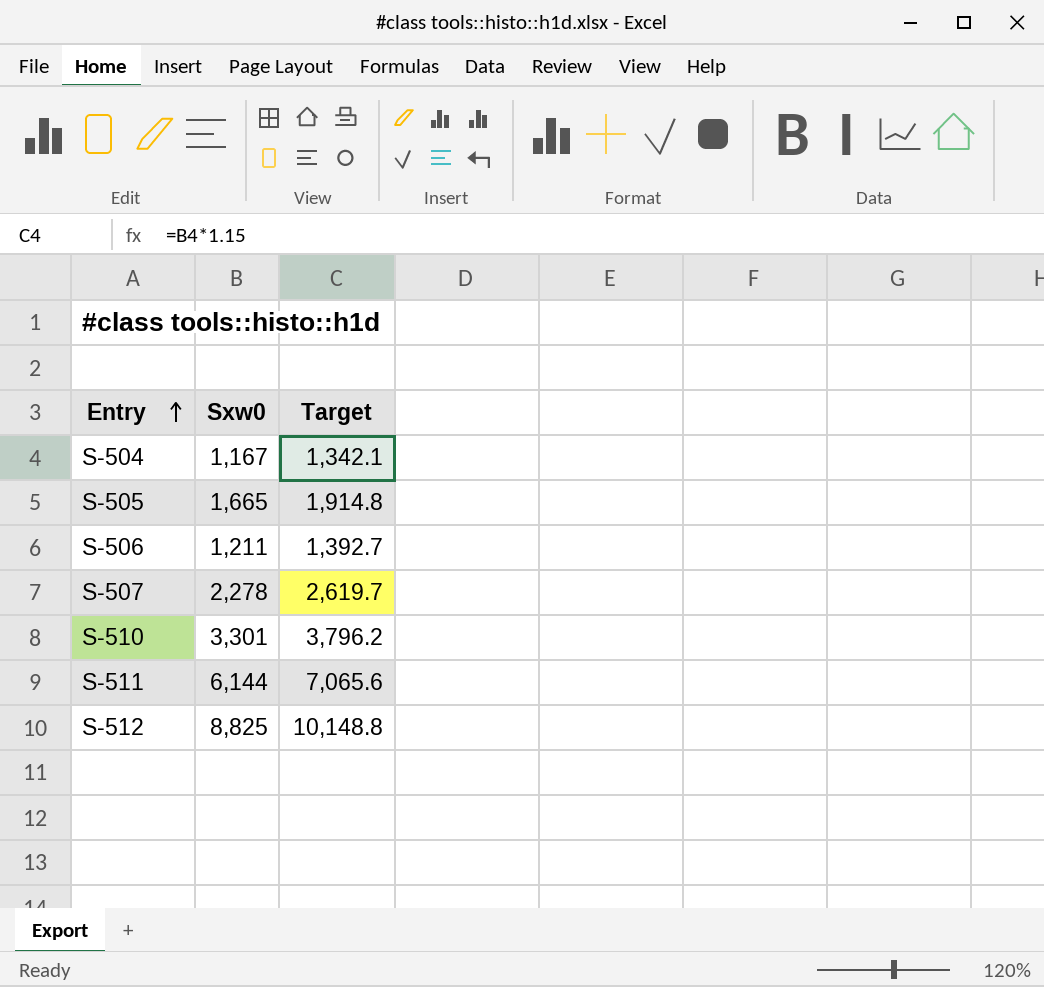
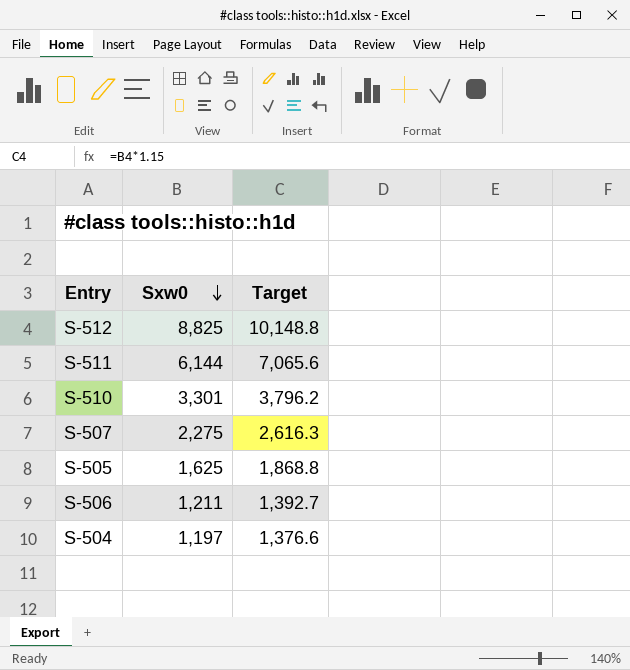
row order: Entry ascending -> Sxw0 descending
S-507 | Sxw0: 2,278 -> 2,275
S-507 | Target: 2,619.7 -> 2,616.3
S-505 | Sxw0: 1,665 -> 1,625
S-505 | Target: 1,914.8 -> 1,868.8
S-504 | Sxw0: 1,167 -> 1,197
S-504 | Target: 1,342.1 -> 1,376.6

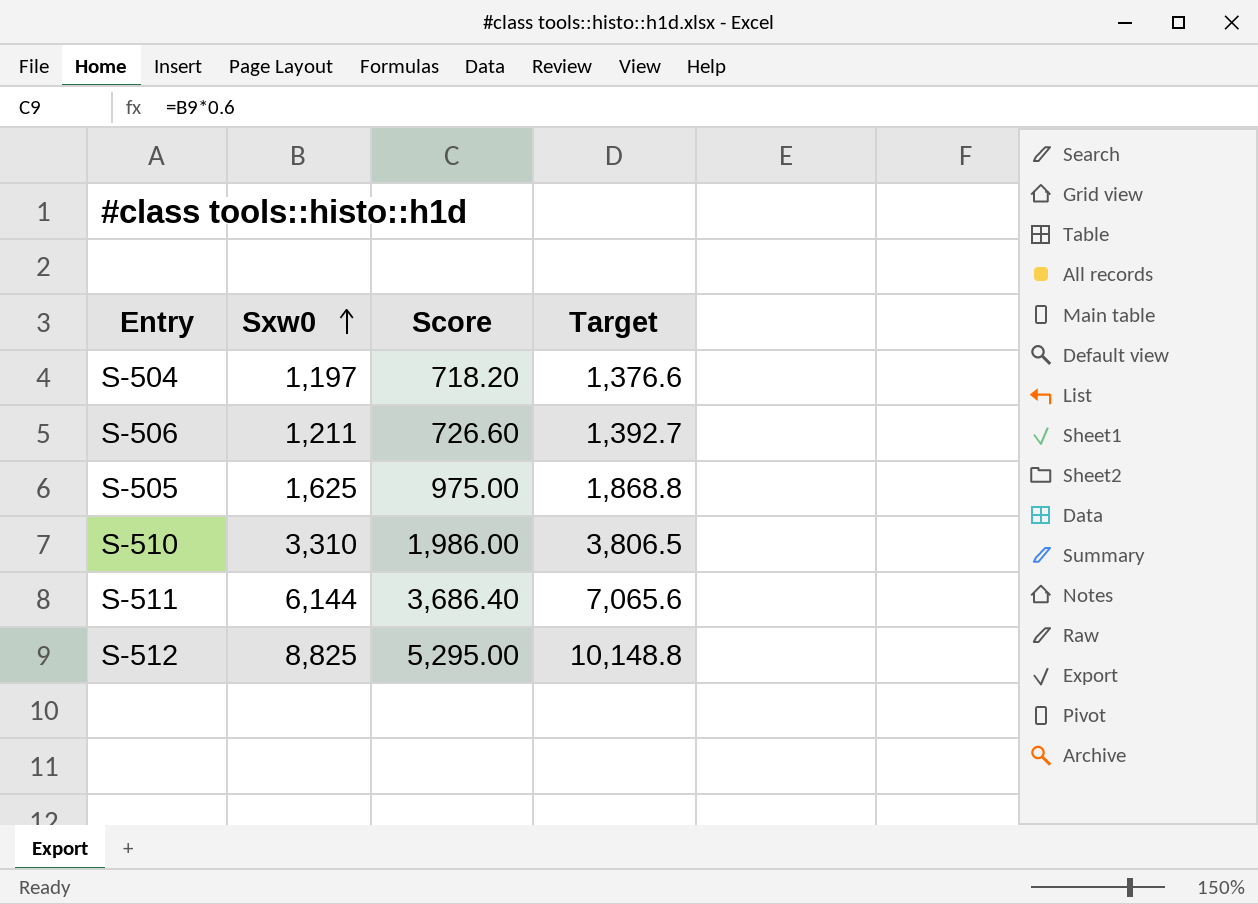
row order: Sxw0 descending -> Sxw0 ascending
column Score | formula: none -> [Sxw0] * 0.6
row S-507: 2,275 | 2,616.3 -> none
S-510 | Sxw0: 3,301 -> 3,310
S-510 | Target: 3,796.2 -> 3,806.5

